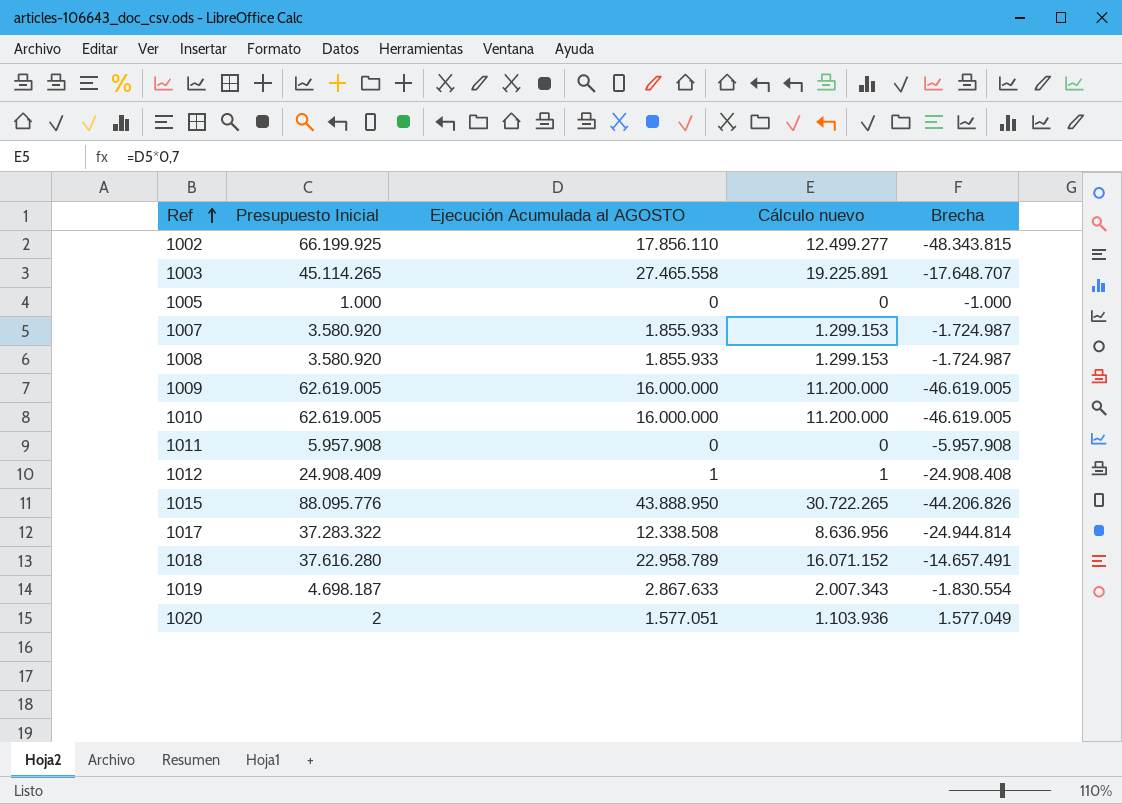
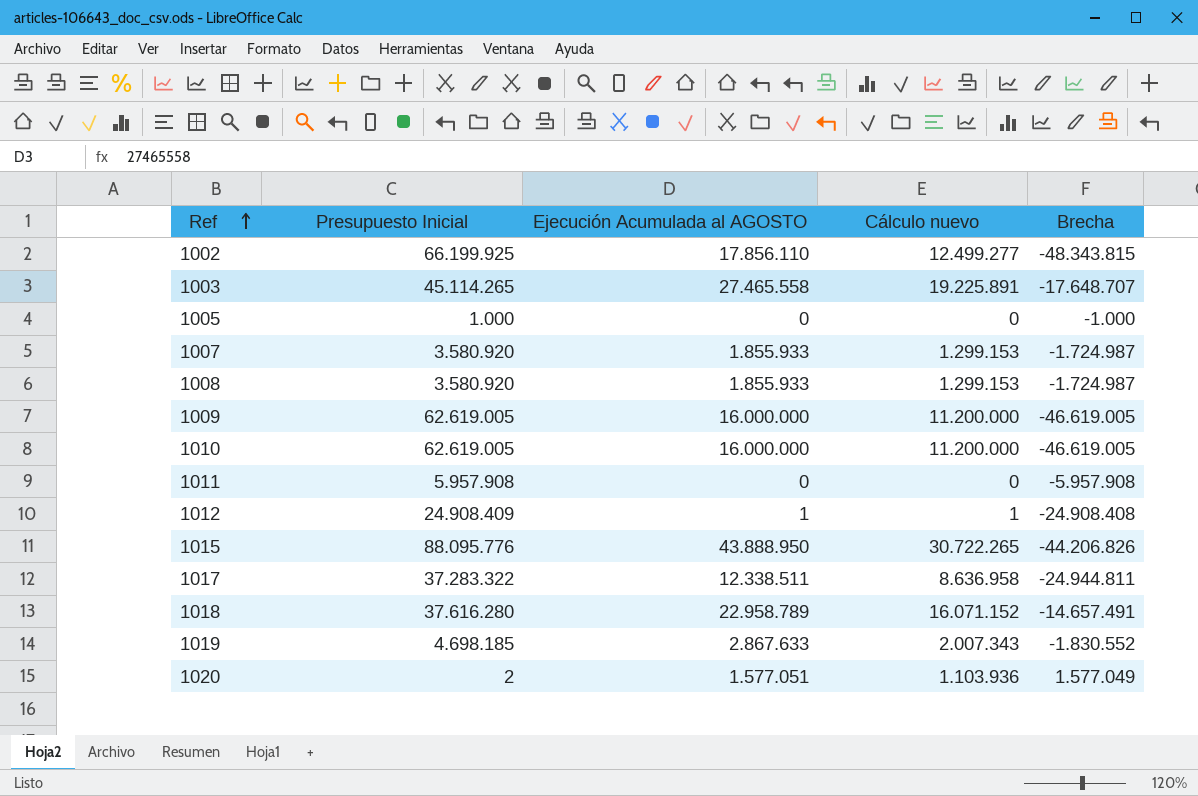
1017 | Ejecución Acumulada al AGOSTO: 12.338.508 -> 12.338.511
1017 | Cálculo nuevo: 8.636.956 -> 8.636.958
1017 | Brecha: -24.944.814 -> -24.944.811
1019 | Presupuesto Inicial: 4.698.187 -> 4.698.185
1019 | Brecha: -1.830.554 -> -1.830.552

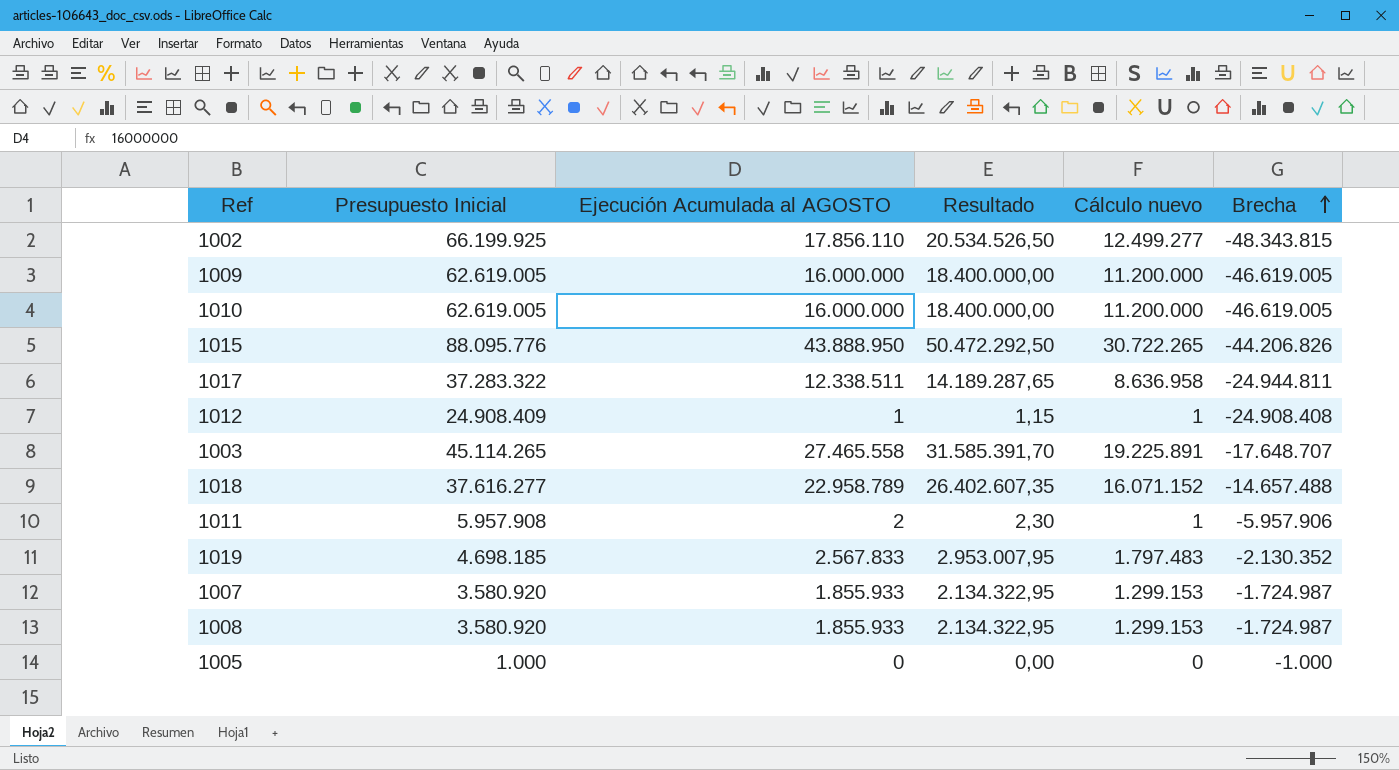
row order: Ref ascending -> Brecha ascending
column Resultado | formula: none -> [Ejecución Acumulada al AGOSTO] * 1,15
row 1020: 2 | 1.577.051 | 1.103.936 | 1.577.049 -> none
1018 | Presupuesto Inicial: 37.616.280 -> 37.616.277
1018 | Brecha: -14.657.491 -> -14.657.488
1011 | Ejecución Acumulada al AGOSTO: 0 -> 2
1011 | Cálculo nuevo: 0 -> 1
1011 | Brecha: -5.957.908 -> -5.957.906
1019 | Ejecución Acumulada al AGOSTO: 2.867.633 -> 2.567.833
1019 | Cálculo nuevo: 2.007.343 -> 1.797.483
1019 | Brecha: -1.830.552 -> -2.130.352

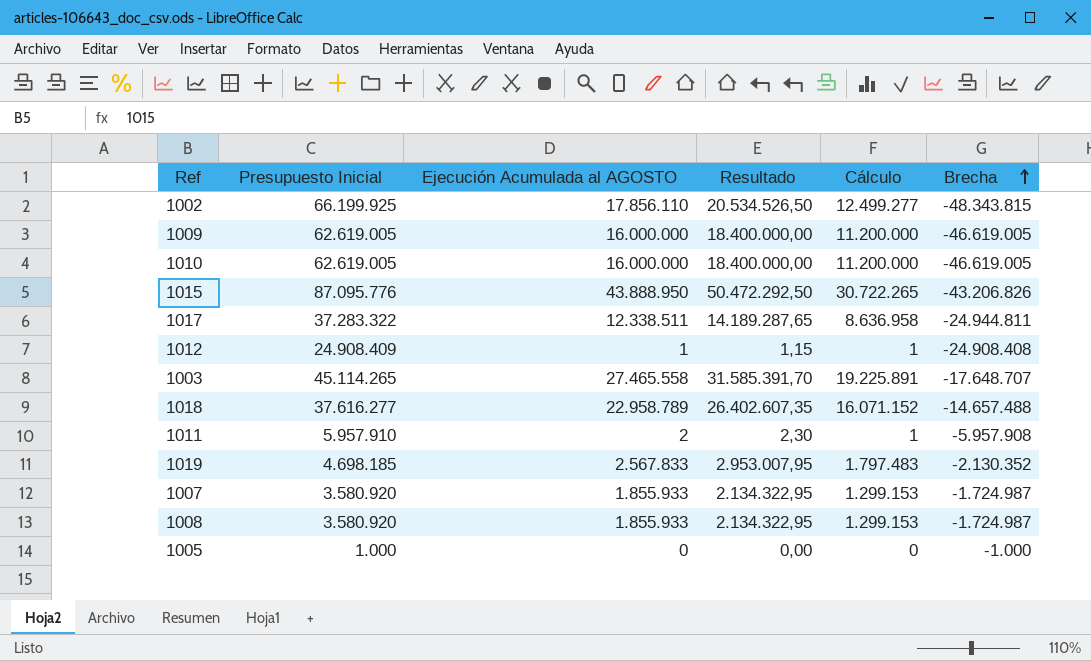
column name: Cálculo nuevo -> Cálculo
1015 | Presupuesto Inicial: 88.095.776 -> 87.095.776
1015 | Brecha: -44.206.826 -> -43.206.826
1011 | Presupuesto Inicial: 5.957.908 -> 5.957.910
1011 | Brecha: -5.957.906 -> -5.957.908

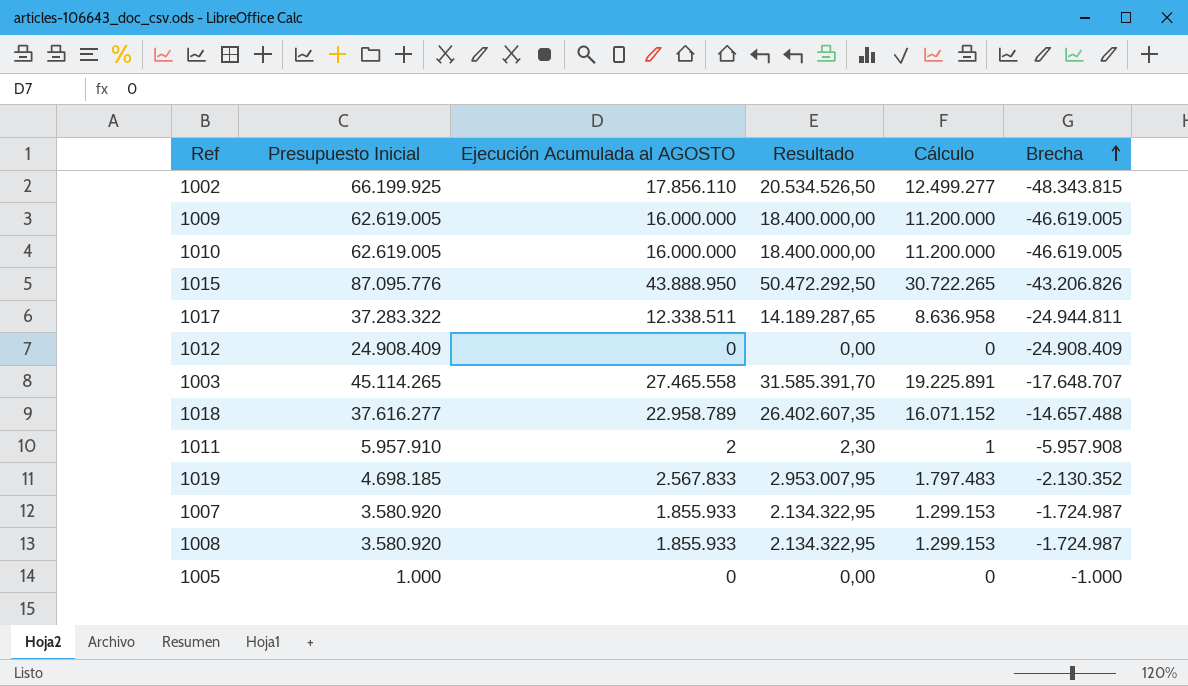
1012 | Ejecución Acumulada al AGOSTO: 1 -> 0
1012 | Resultado: 1,15 -> 0,00
1012 | Cálculo: 1 -> 0
1012 | Brecha: -24.908.408 -> -24.908.409

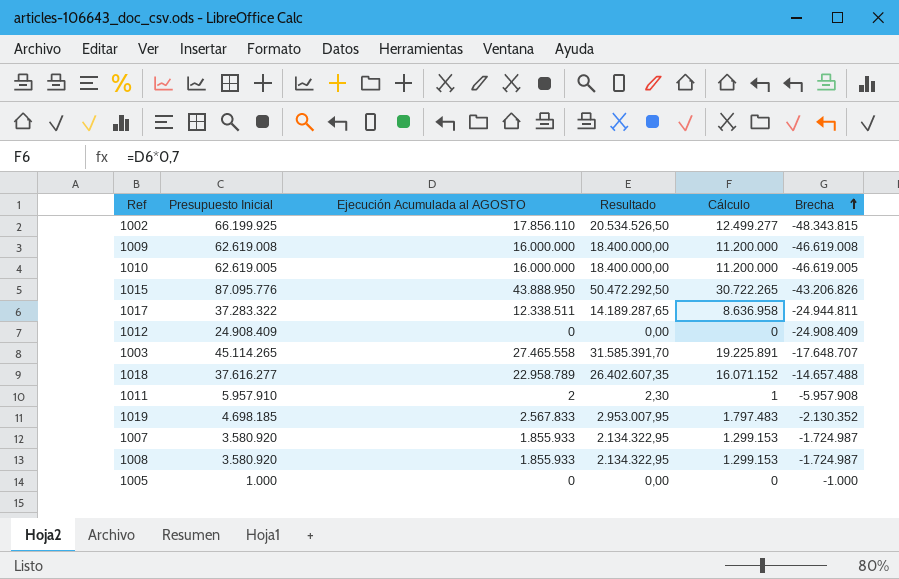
1009 | Presupuesto Inicial: 62.619.005 -> 62.619.008
1009 | Brecha: -46.619.005 -> -46.619.008

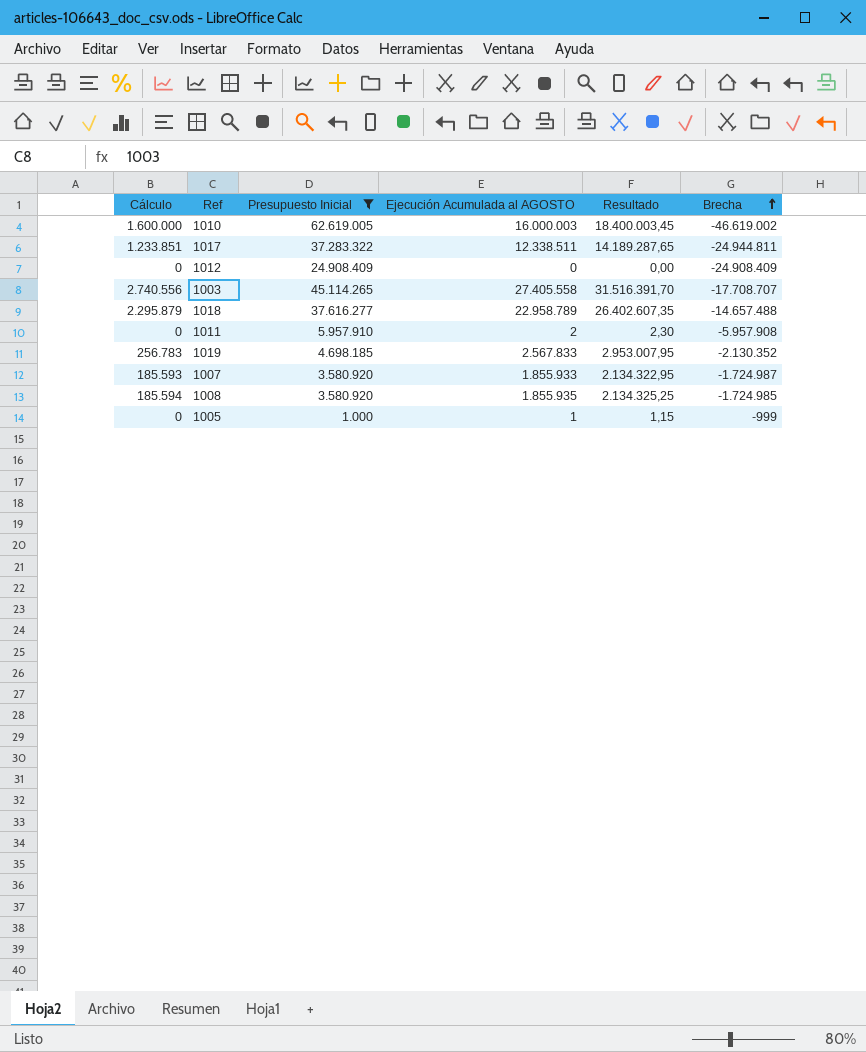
filter: none -> Presupuesto Inicial <= 62.619.005
column Cálculo | formula: [Ejecución Acumulada al AGOSTO] * 0,7 -> [Ejecución Acumulada al AGOSTO] * 0,1
column Cálculo | position: 5 -> 1
1010 | Ejecución Acumulada al AGOSTO: 16.000.000 -> 16.000.003
1010 | Resultado: 18.400.000,00 -> 18.400.003,45
1010 | Brecha: -46.619.005 -> -46.619.002
1003 | Ejecución Acumulada al AGOSTO: 27.465.558 -> 27.405.558
1003 | Resultado: 31.585.391,70 -> 31.516.391,70
1003 | Brecha: -17.648.707 -> -17.708.707
1008 | Ejecución Acumulada al AGOSTO: 1.855.933 -> 1.855.935
1008 | Resultado: 2.134.322,95 -> 2.134.325,25
1008 | Brecha: -1.724.987 -> -1.724.985
1005 | Ejecución Acumulada al AGOSTO: 0 -> 1
1005 | Resultado: 0,00 -> 1,15
1005 | Brecha: -1.000 -> -999

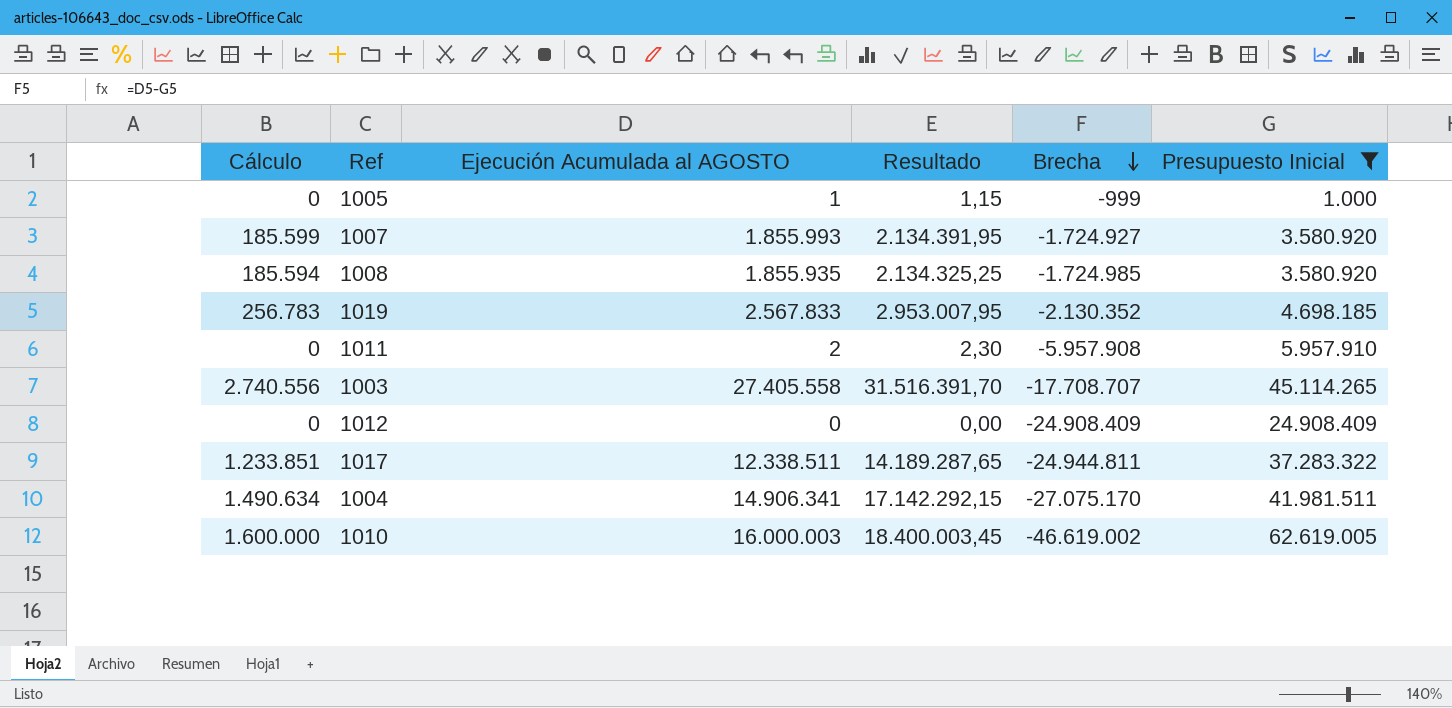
row order: Brecha ascending -> Brecha descending
column Presupuesto Inicial | position: 3 -> 6
row 1018: 2.295.879 | 37.616.277 | 22.958.789 | 26.402.607,35 | -14.657.488 -> none
1007 | Cálculo: 185.593 -> 185.599
1007 | Ejecución Acumulada al AGOSTO: 1.855.933 -> 1.855.993
1007 | Resultado: 2.134.322,95 -> 2.134.391,95
1007 | Brecha: -1.724.987 -> -1.724.927
row 1004: none -> 1.490.634 | 14.906.341 | 17.142.292,15 | -27.075.170 | 41.981.511

